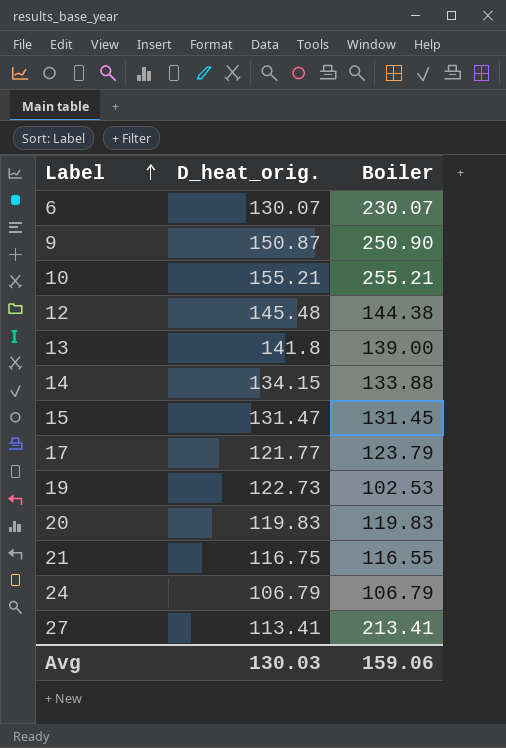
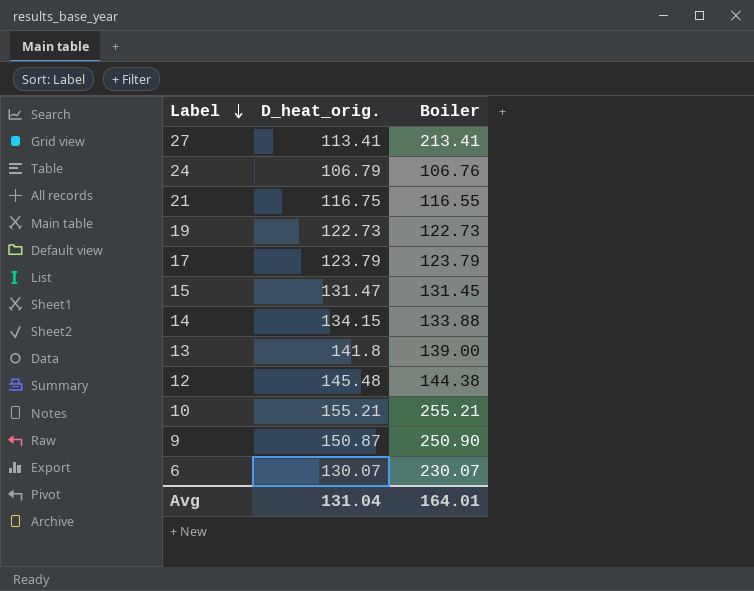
row order: Label ascending -> Label descending
row 20: 119.83 | 119.83 -> none
24 | Boiler: 106.79 -> 106.76
19 | Boiler: 102.53 -> 122.73
17 | D_heat_orig.: 121.77 -> 123.79
Avg | D_heat_orig.: 130.03 -> 131.04
Avg | Boiler: 159.06 -> 164.01

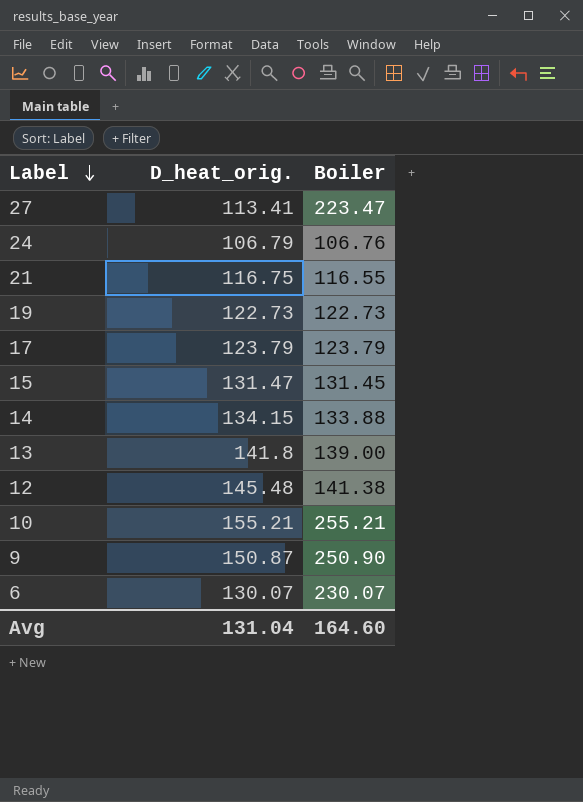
27 | Boiler: 213.41 -> 223.47
12 | Boiler: 144.38 -> 141.38
Avg | Boiler: 164.01 -> 164.60

